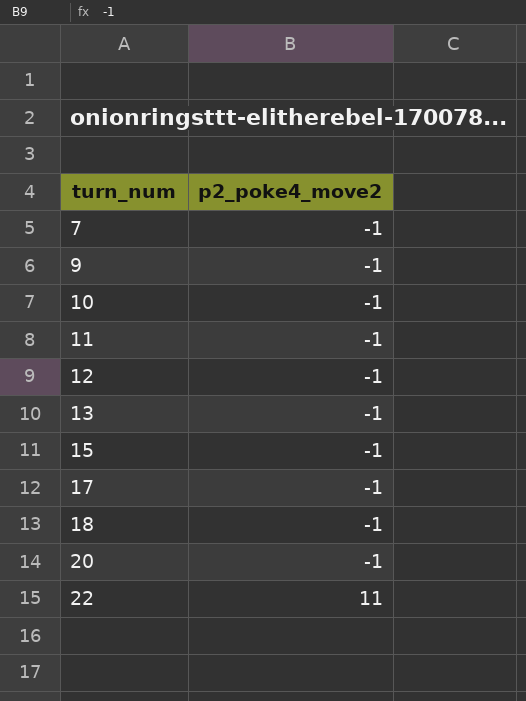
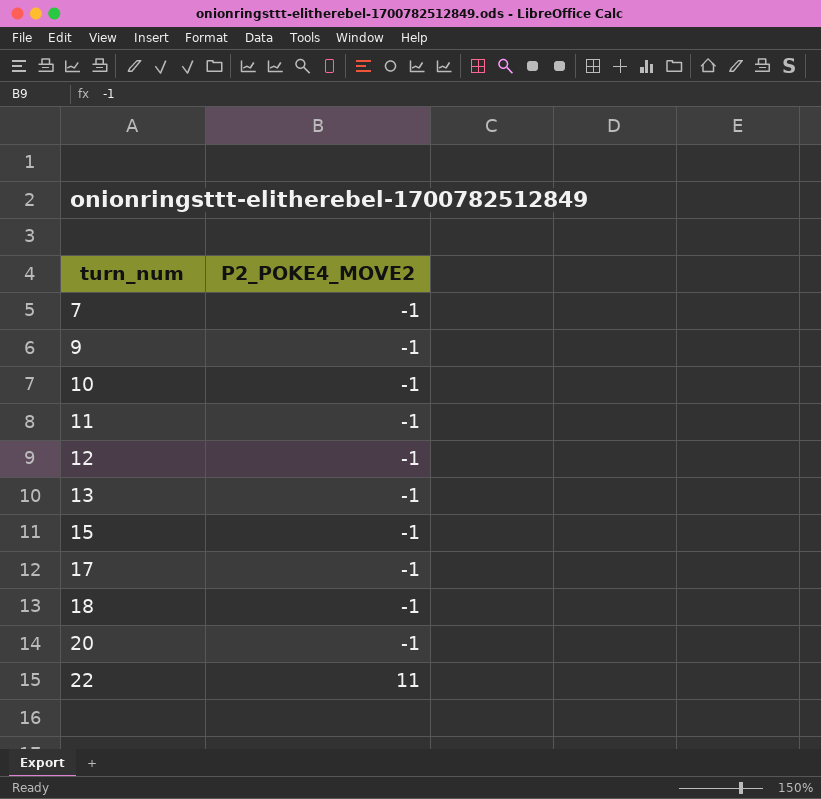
column name: p2_poke4_move2 -> P2_POKE4_MOVE2

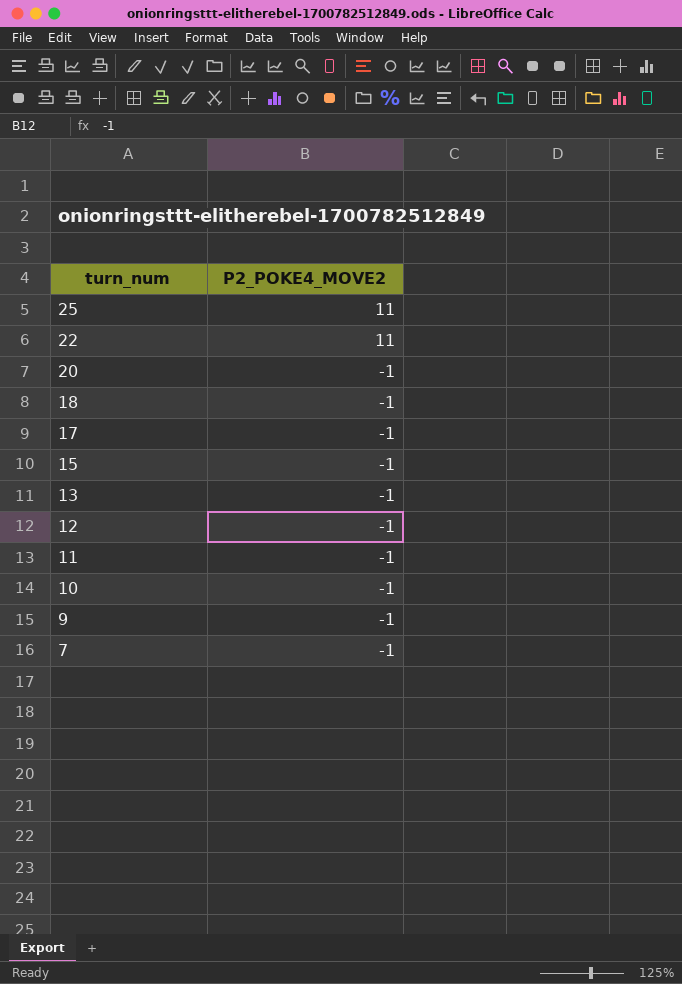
row order: turn_num ascending -> turn_num descending
row 25: none -> 11

